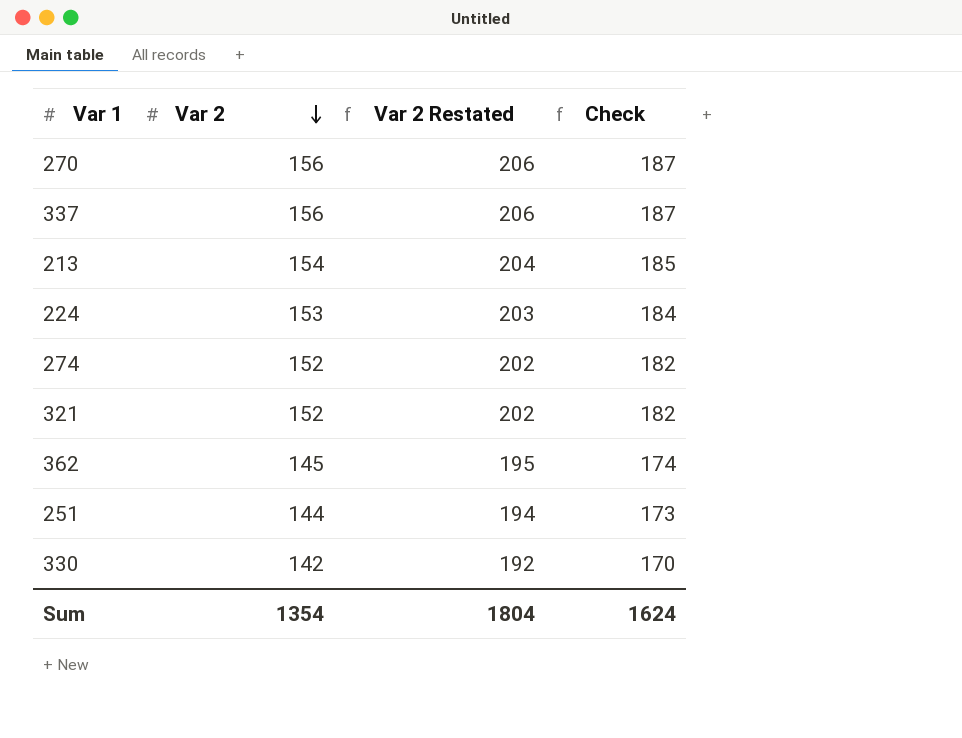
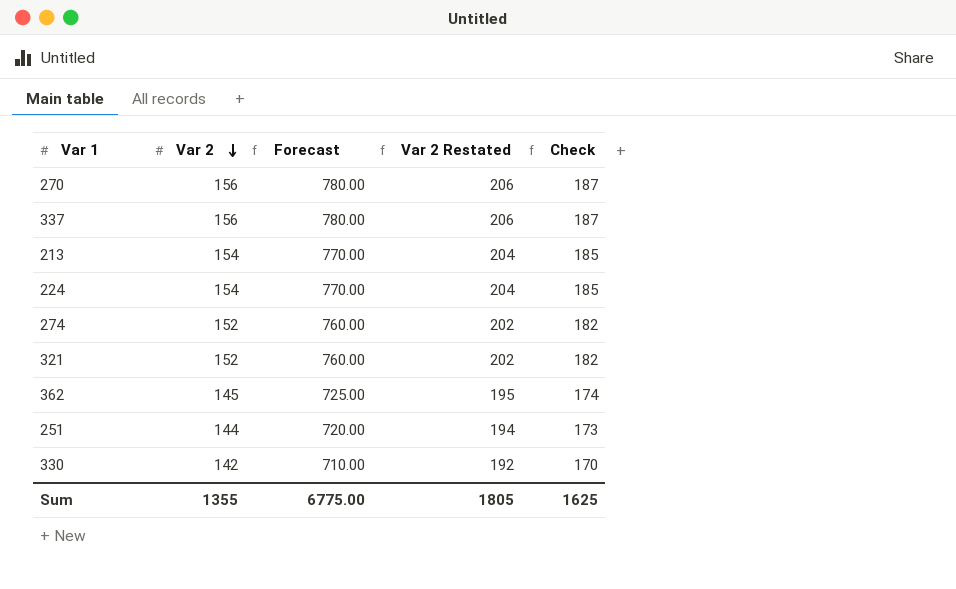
column Forecast | formula: none -> [Var 2] * 5
224 | Var 2: 153 -> 154
224 | Var 2 Restated: 203 -> 204
224 | Check: 184 -> 185
Sum | Var 2: 1354 -> 1355
Sum | Var 2 Restated: 1804 -> 1805
Sum | Check: 1624 -> 1625

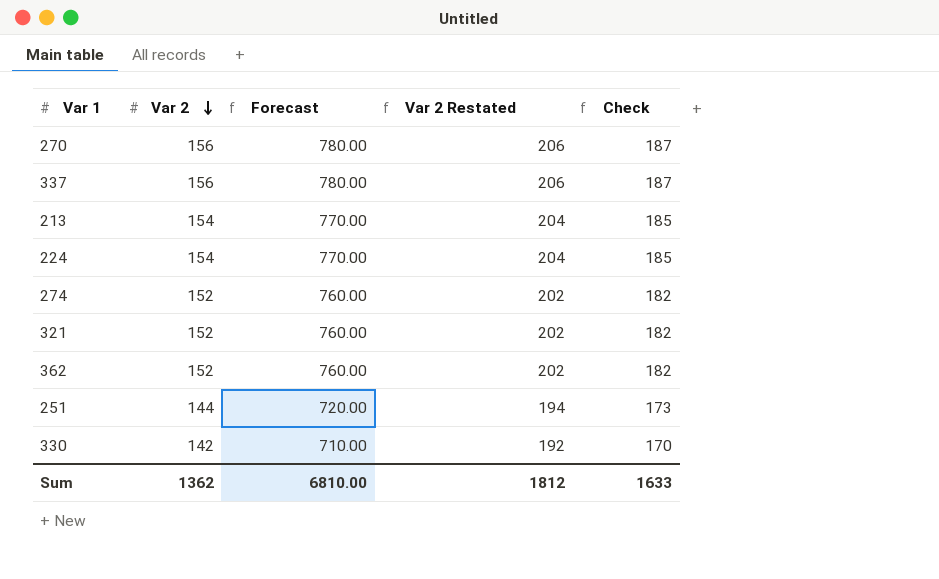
362 | Var 2: 145 -> 152
362 | Forecast: 725.00 -> 760.00
362 | Var 2 Restated: 195 -> 202
362 | Check: 174 -> 182
Sum | Var 2: 1355 -> 1362
Sum | Forecast: 6775.00 -> 6810.00
Sum | Var 2 Restated: 1805 -> 1812
Sum | Check: 1625 -> 1633

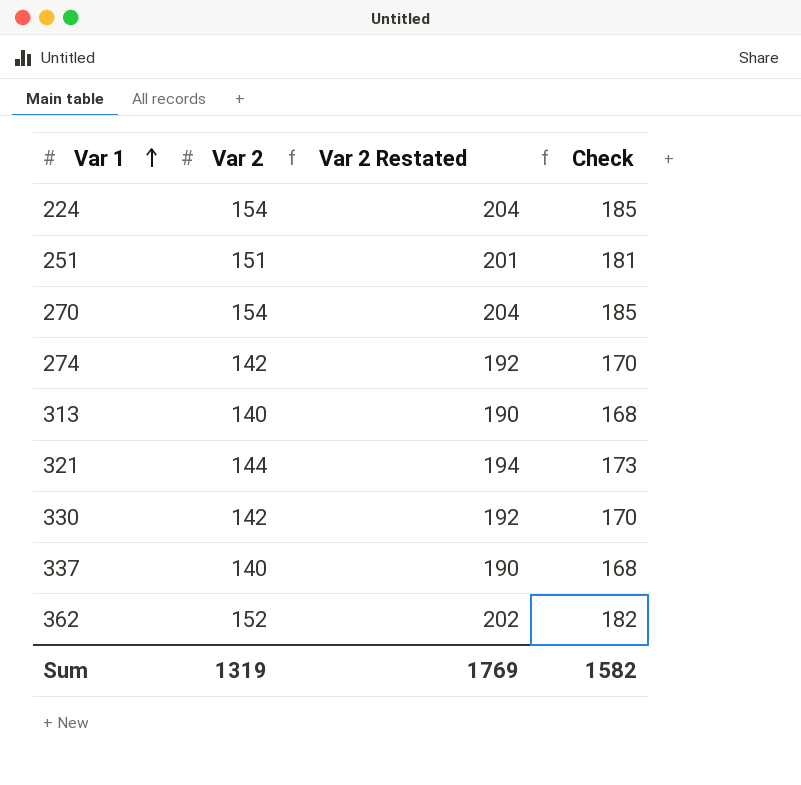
row order: Var 2 descending -> Var 1 ascending
column Forecast | formula: [Var 2] * 5 -> none
row 213: 154 | 770.00 | 204 | 185 -> none
251 | Var 2: 144 -> 151
251 | Var 2 Restated: 194 -> 201
251 | Check: 173 -> 181
270 | Var 2: 156 -> 154
270 | Var 2 Restated: 206 -> 204
270 | Check: 187 -> 185
274 | Var 2: 152 -> 142
274 | Var 2 Restated: 202 -> 192
274 | Check: 182 -> 170
row 313: none -> 140 | 190 | 168
321 | Var 2: 152 -> 144
321 | Var 2 Restated: 202 -> 194
321 | Check: 182 -> 173
337 | Var 2: 156 -> 140
337 | Var 2 Restated: 206 -> 190
337 | Check: 187 -> 168
Sum | Var 2: 1362 -> 1319
Sum | Var 2 Restated: 1812 -> 1769
Sum | Check: 1633 -> 1582

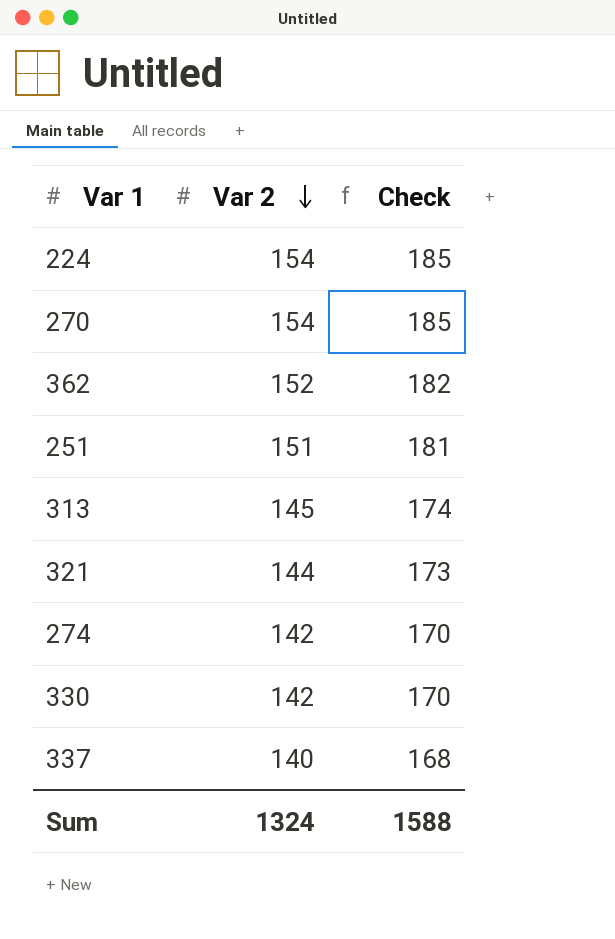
row order: Var 1 ascending -> Var 2 descending
column Var 2 Restated | formula: [Var 2] + 50 -> none
313 | Var 2: 140 -> 145
313 | Check: 168 -> 174
Sum | Var 2: 1319 -> 1324
Sum | Check: 1582 -> 1588

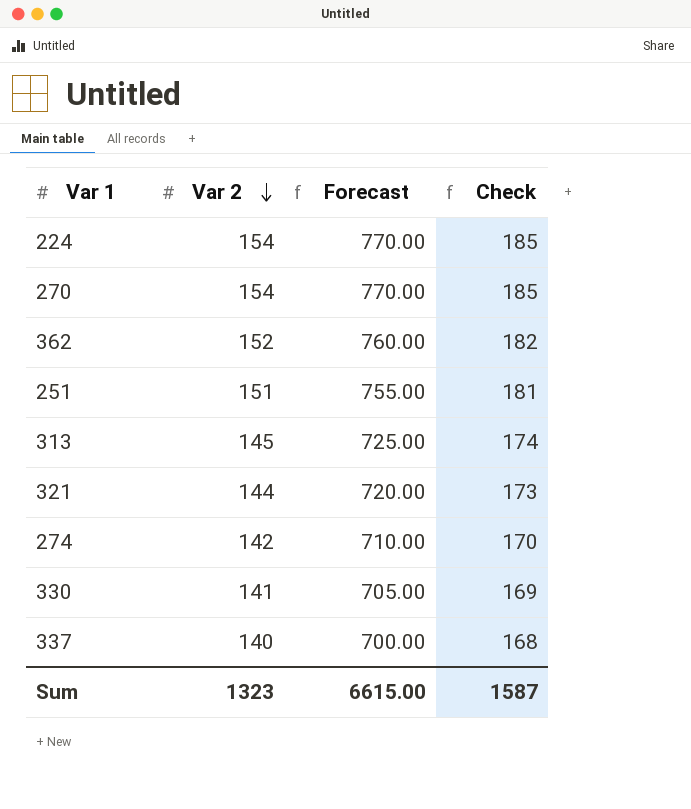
column Forecast | formula: none -> [Var 2] * 5
330 | Var 2: 142 -> 141
330 | Check: 170 -> 169
Sum | Var 2: 1324 -> 1323
Sum | Check: 1588 -> 1587

